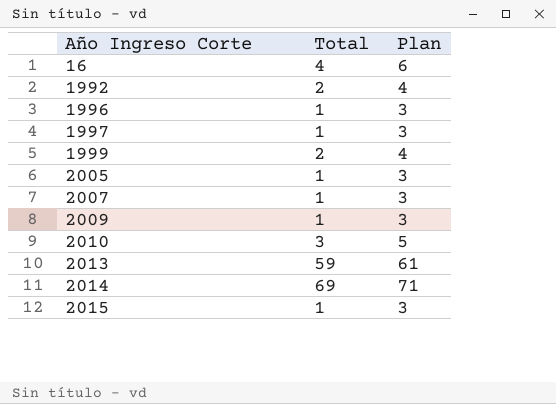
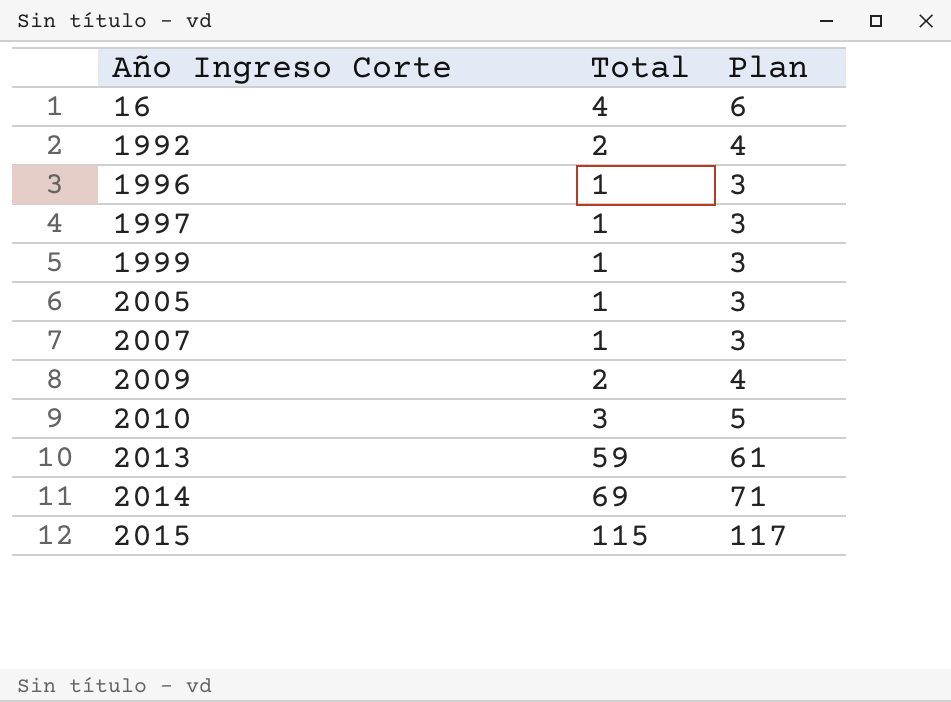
1999 | Total: 2 -> 1
1999 | Plan: 4 -> 3
2009 | Total: 1 -> 2
2009 | Plan: 3 -> 4
2015 | Total: 1 -> 115
2015 | Plan: 3 -> 117

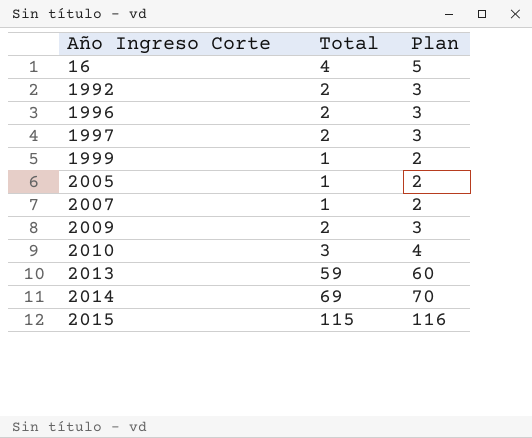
column Plan | formula: [Total] + 2 -> [Total] + 1
1996 | Total: 1 -> 2
1997 | Total: 1 -> 2

